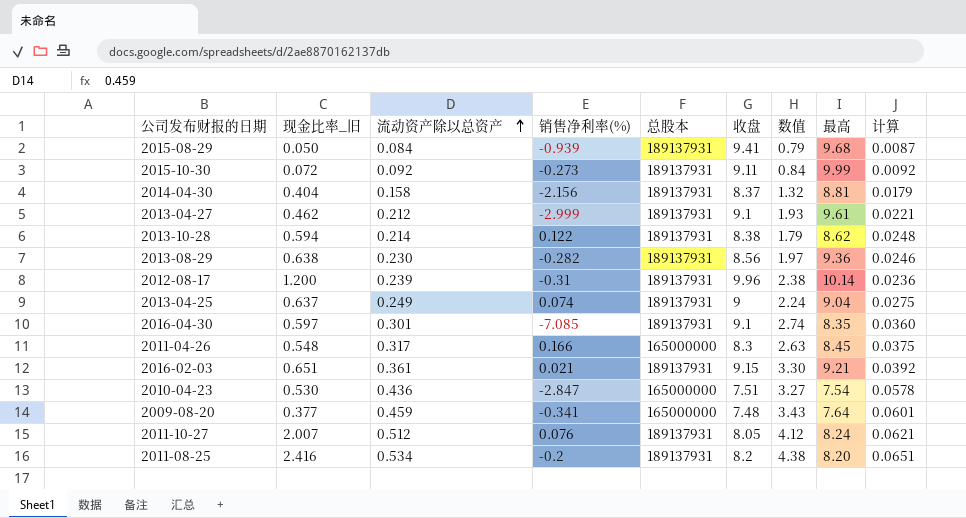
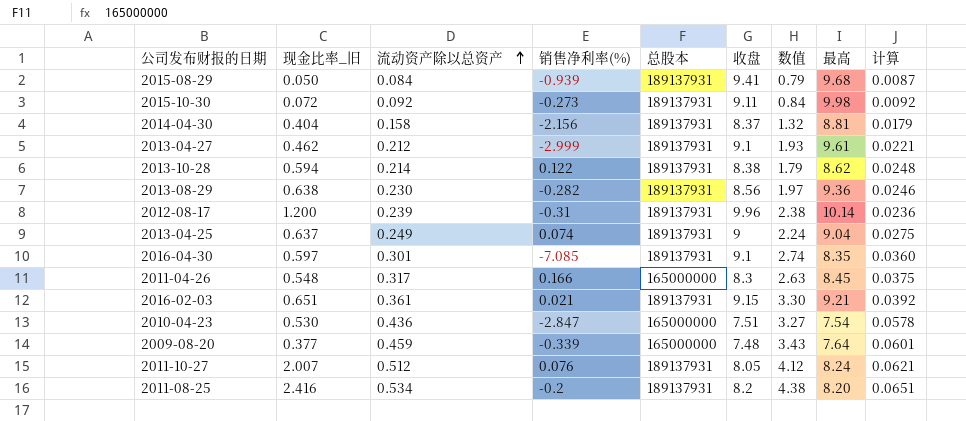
2015-10-30 | 最高: 9.99 -> 9.98
2009-08-20 | 销售净利率(%): -0.341 -> -0.339

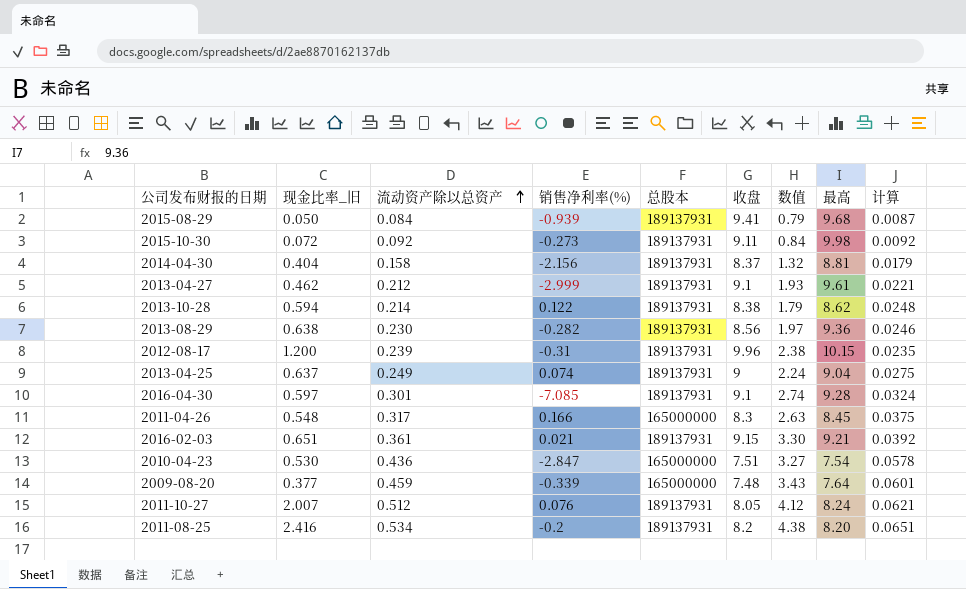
2012-08-17 | 最高: 10.14 -> 10.15
2012-08-17 | 计算: 0.0236 -> 0.0235
2016-04-30 | 最高: 8.35 -> 9.28
2016-04-30 | 计算: 0.0360 -> 0.0324

